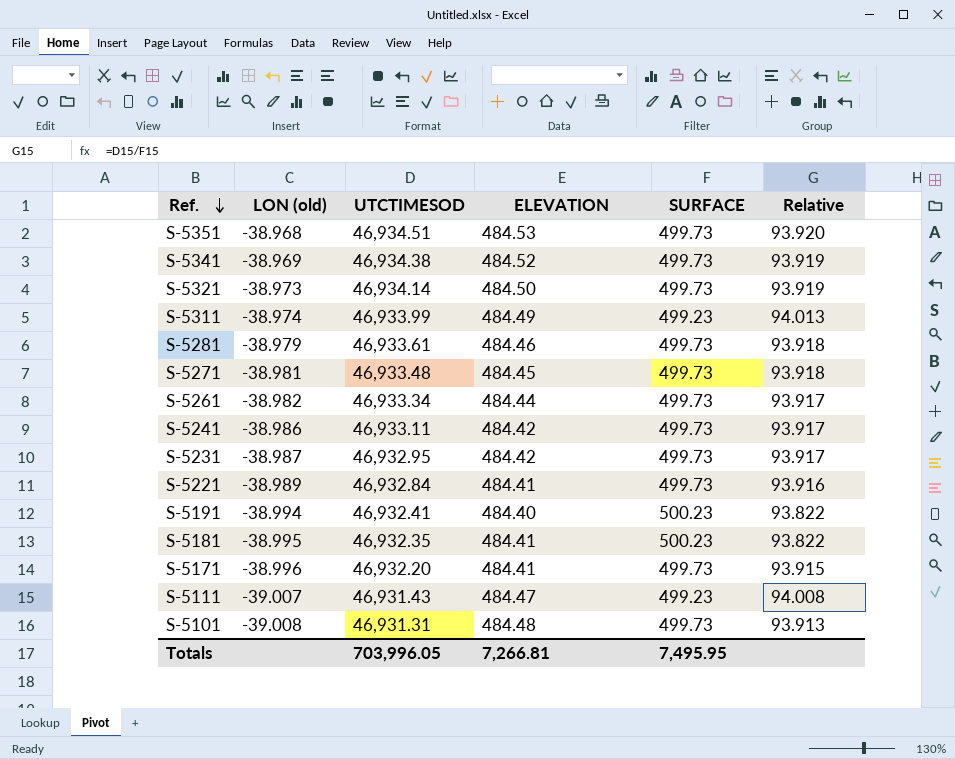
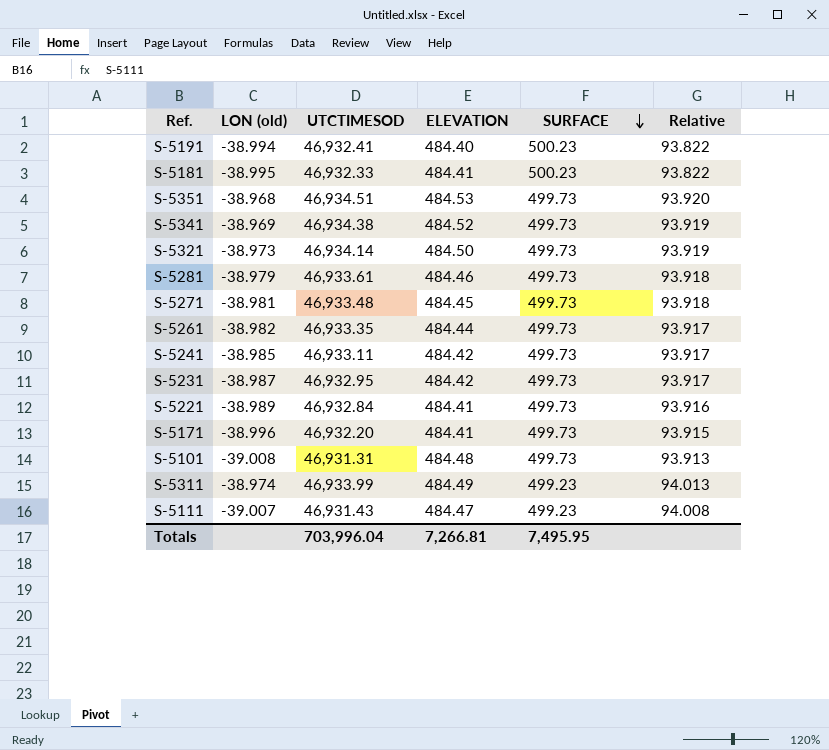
row order: Ref. descending -> SURFACE descending
S-5181 | UTCTIMESOD: 46,932.35 -> 46,932.33
S-5261 | UTCTIMESOD: 46,933.34 -> 46,933.35
S-5241 | LON (old): -38.986 -> -38.985
Totals | UTCTIMESOD: 703,996.05 -> 703,996.04

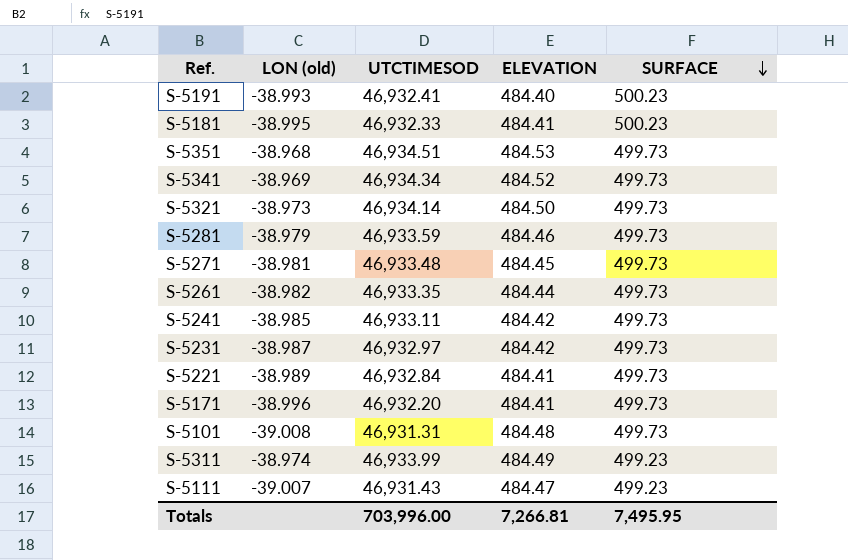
column Relative | formula: [UTCTIMESOD] / [SURFACE] -> none
S-5191 | LON (old): -38.994 -> -38.993
S-5341 | UTCTIMESOD: 46,934.38 -> 46,934.34
S-5281 | UTCTIMESOD: 46,933.61 -> 46,933.59
S-5231 | UTCTIMESOD: 46,932.95 -> 46,932.97
Totals | UTCTIMESOD: 703,996.04 -> 703,996.00

